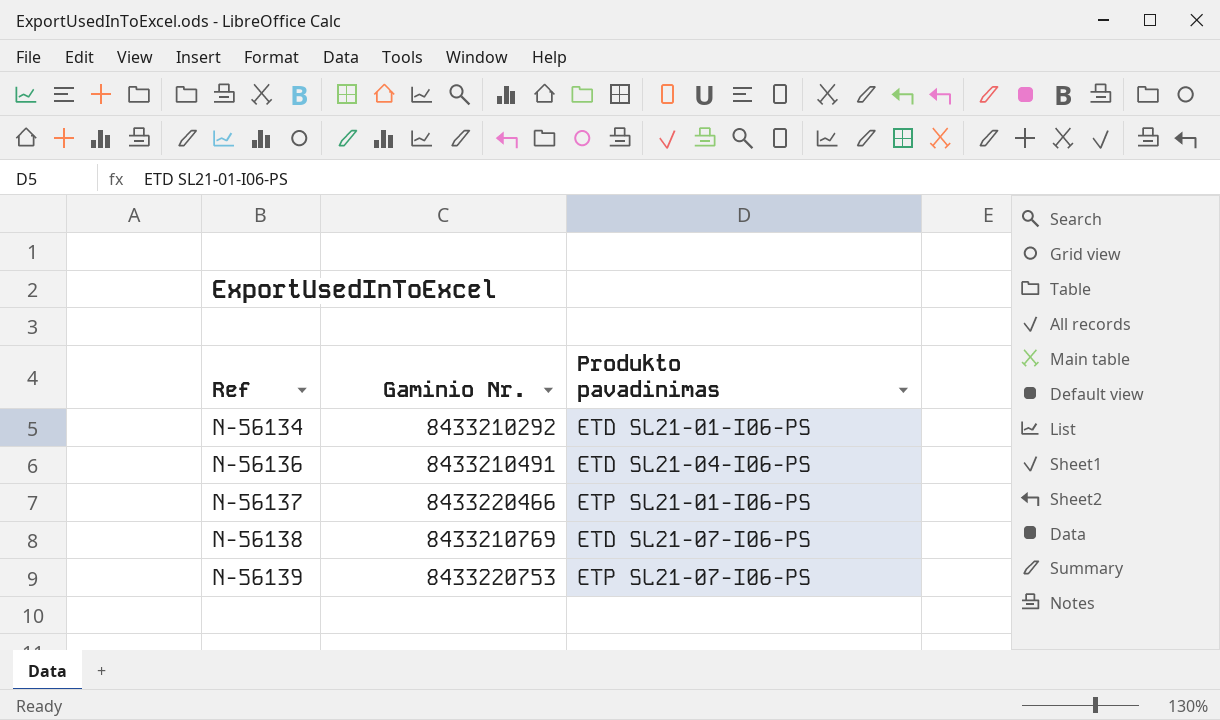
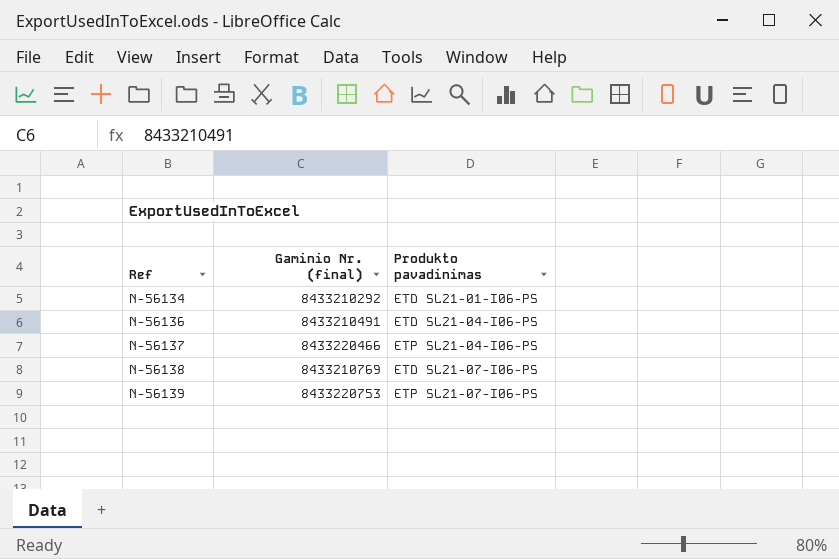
column name: Gaminio Nr. -> Gaminio Nr. (final)
N-56137 | Produkto pavadinimas: ETP SL21-01-I06-PS -> ETP SL21-04-I06-PS

